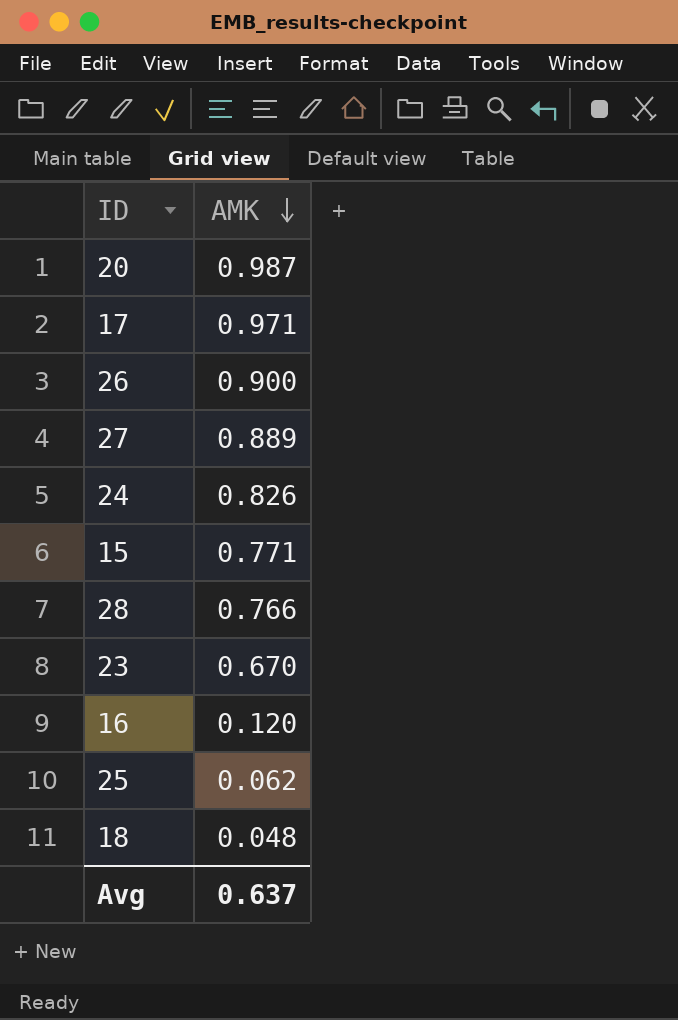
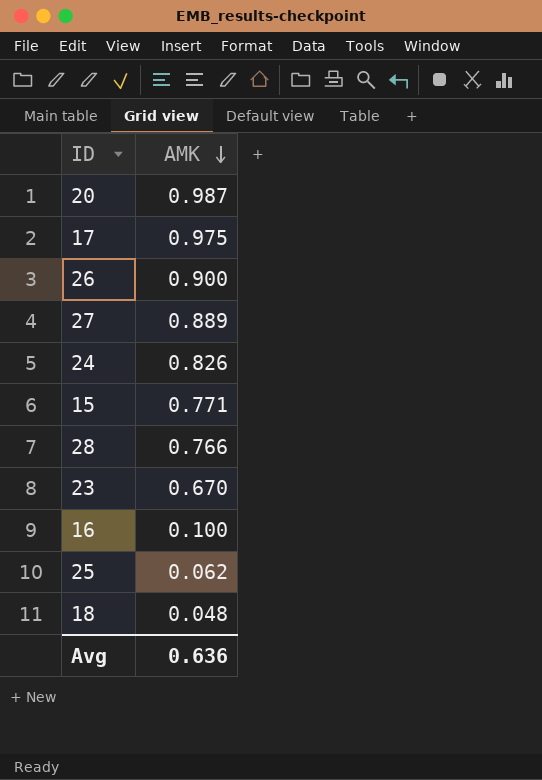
17 | AMK: 0.971 -> 0.975
16 | AMK: 0.120 -> 0.100
Avg | AMK: 0.637 -> 0.636

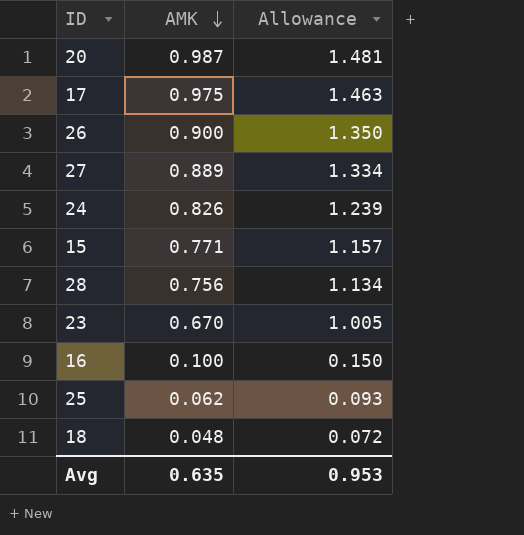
column Allowance | formula: none -> [AMK] * 1.5
28 | AMK: 0.766 -> 0.756
Avg | AMK: 0.636 -> 0.635

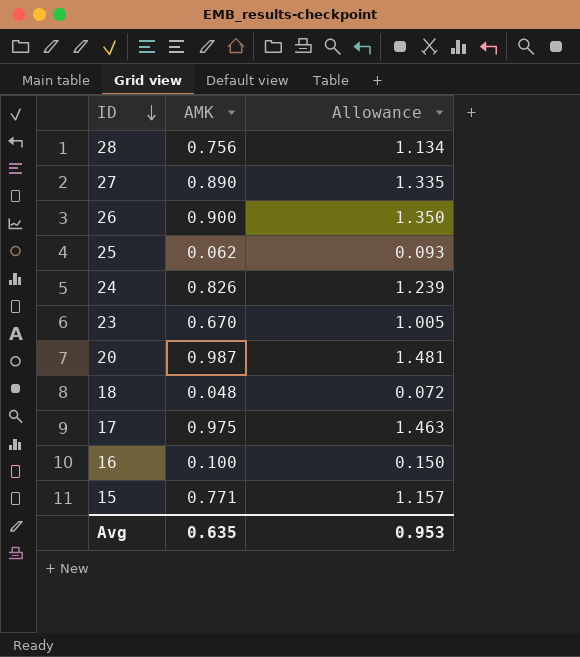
row order: AMK descending -> ID descending
27 | AMK: 0.889 -> 0.890
27 | Allowance: 1.334 -> 1.335

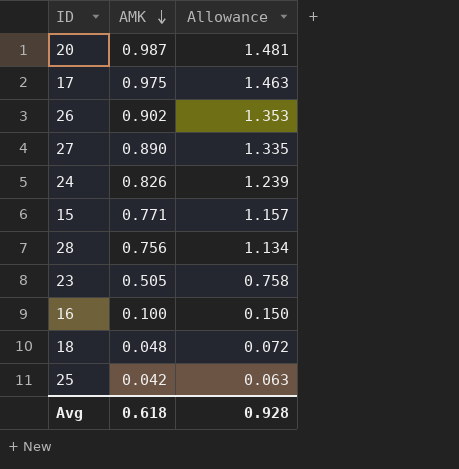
row order: ID descending -> AMK descending
26 | AMK: 0.900 -> 0.902
26 | Allowance: 1.350 -> 1.353
23 | AMK: 0.670 -> 0.505
23 | Allowance: 1.005 -> 0.758
25 | AMK: 0.062 -> 0.042
25 | Allowance: 0.093 -> 0.063
Avg | AMK: 0.635 -> 0.618
Avg | Allowance: 0.953 -> 0.928

